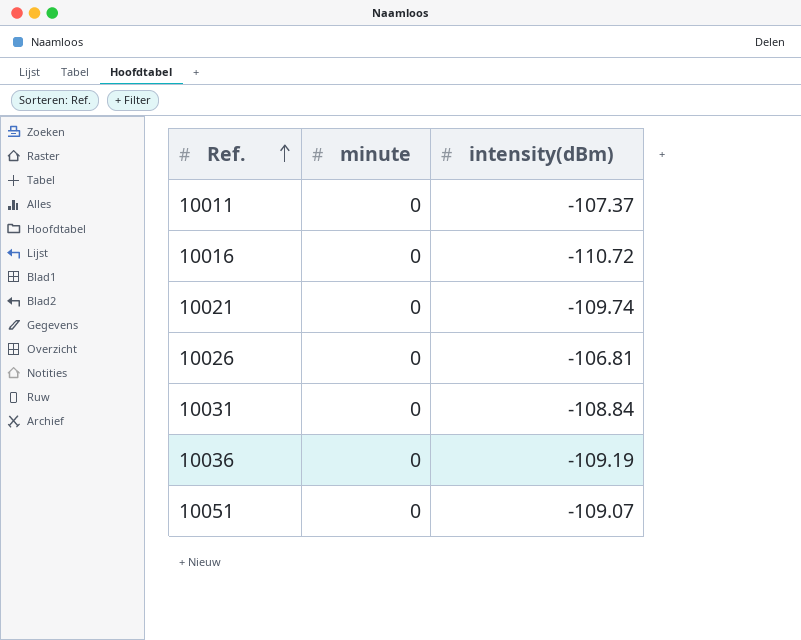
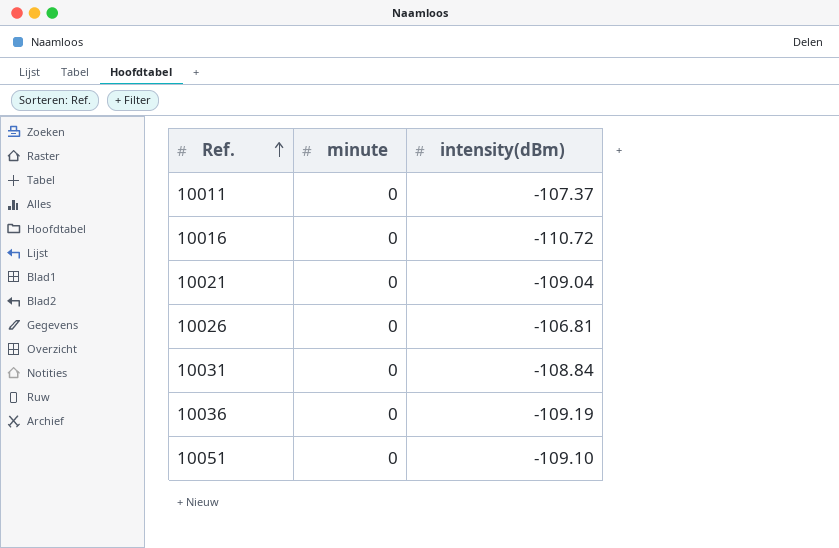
10021 | intensity(dBm): -109.74 -> -109.04
10051 | intensity(dBm): -109.07 -> -109.10

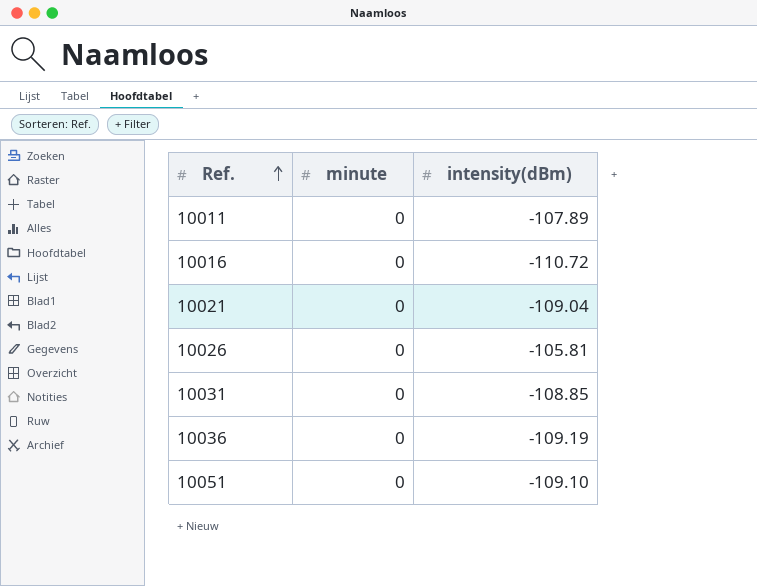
10011 | intensity(dBm): -107.37 -> -107.89
10026 | intensity(dBm): -106.81 -> -105.81
10031 | intensity(dBm): -108.84 -> -108.85

